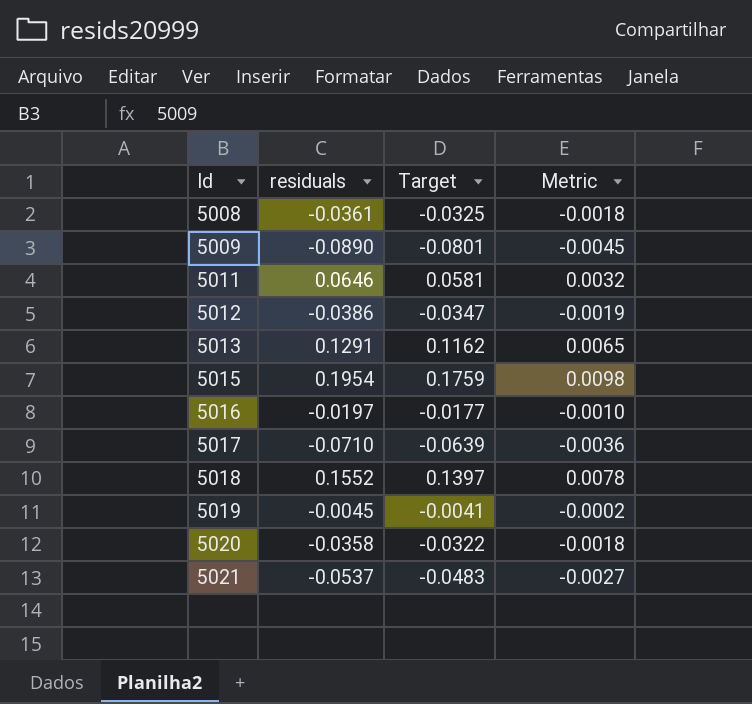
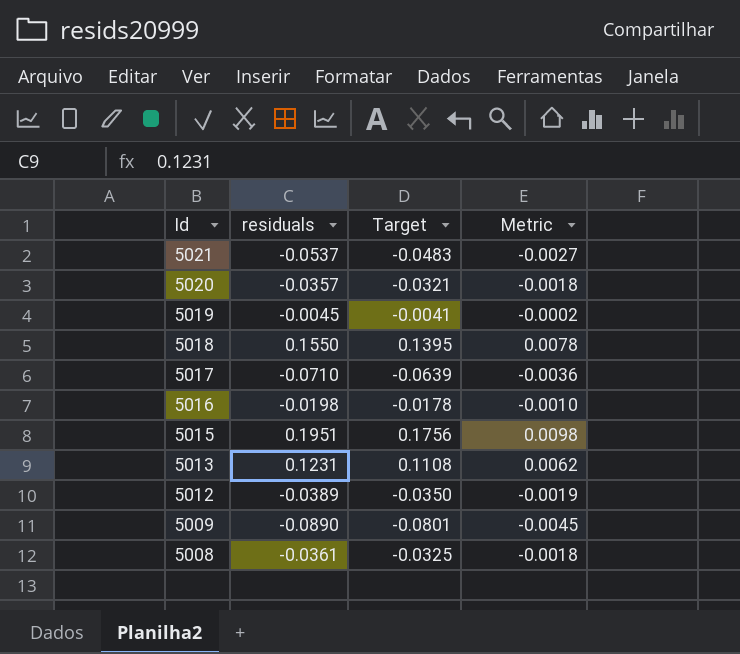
row order: Id ascending -> Id descending
row 5011: 0.0646 | 0.0581 | 0.0032 -> none
5020 | residuals: -0.0358 -> -0.0357
5020 | Target: -0.0322 -> -0.0321
5018 | residuals: 0.1552 -> 0.1550
5018 | Target: 0.1397 -> 0.1395
5016 | residuals: -0.0197 -> -0.0198
5016 | Target: -0.0177 -> -0.0178
5015 | residuals: 0.1954 -> 0.1951
5015 | Target: 0.1759 -> 0.1756
5013 | residuals: 0.1291 -> 0.1231
5013 | Target: 0.1162 -> 0.1108
5013 | Metric: 0.0065 -> 0.0062
5012 | residuals: -0.0386 -> -0.0389
5012 | Target: -0.0347 -> -0.0350

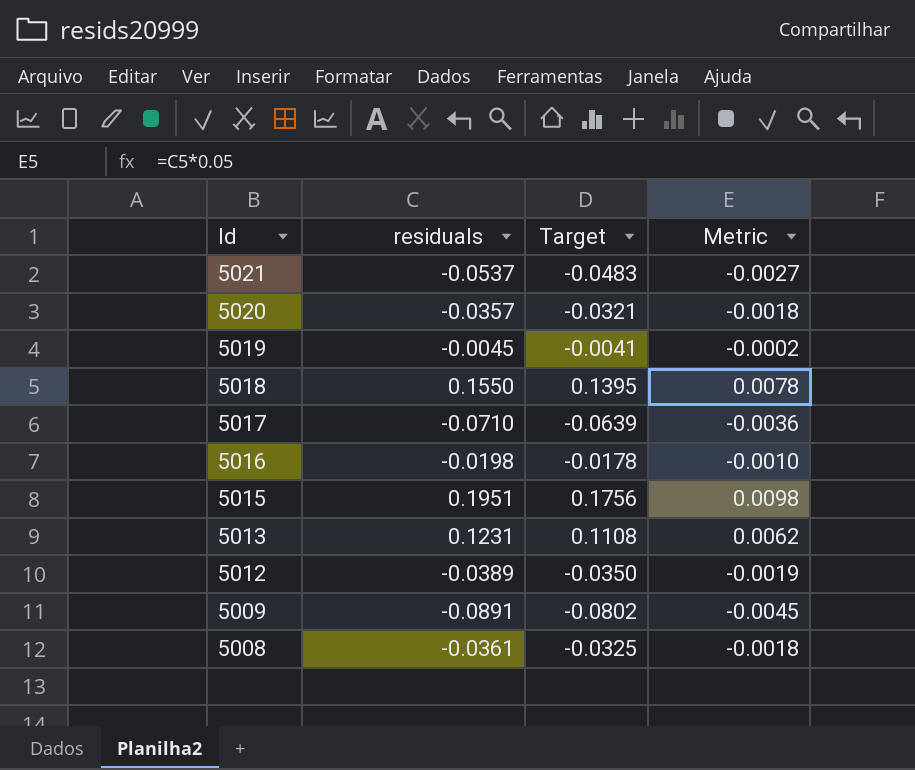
5009 | residuals: -0.0890 -> -0.0891
5009 | Target: -0.0801 -> -0.0802

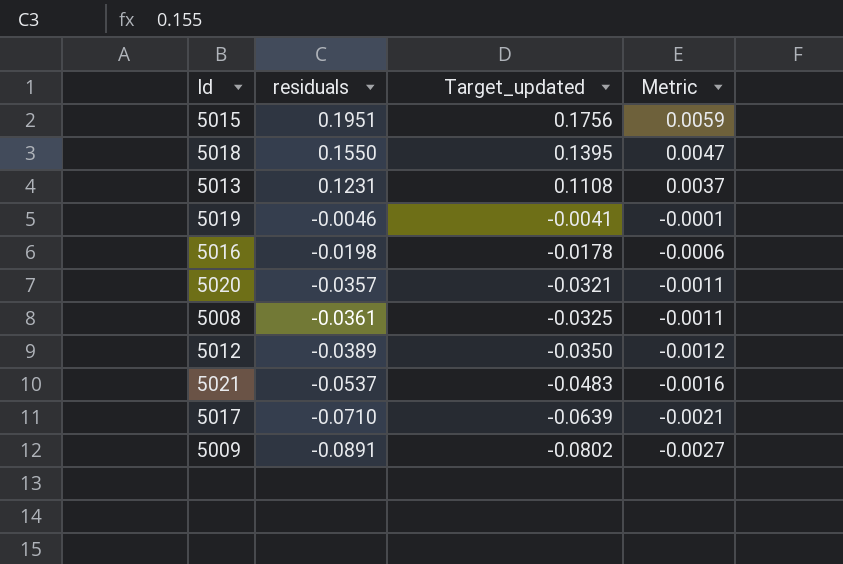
row order: Id descending -> residuals descending
column name: Target -> Target_updated
column Metric | formula: [residuals] * 0.05 -> [residuals] * 0.03
5019 | residuals: -0.0045 -> -0.0046

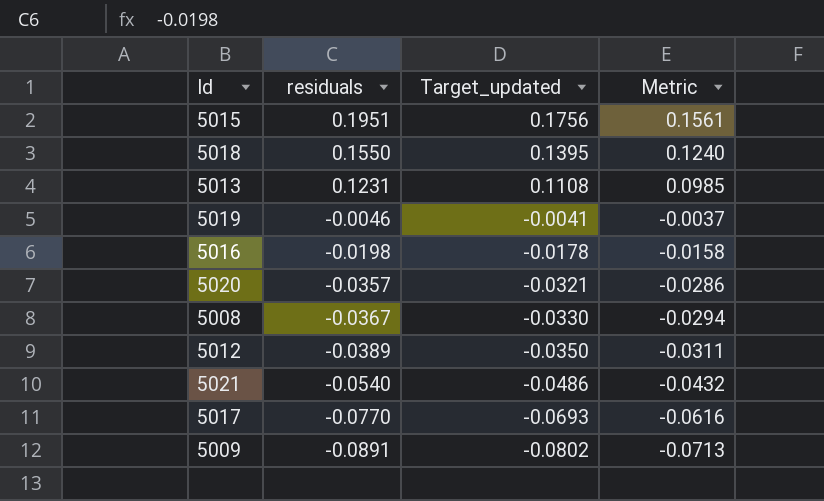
column Metric | formula: [residuals] * 0.03 -> [residuals] * 0.8
5008 | residuals: -0.0361 -> -0.0367
5008 | Target_updated: -0.0325 -> -0.0330
5021 | residuals: -0.0537 -> -0.0540
5021 | Target_updated: -0.0483 -> -0.0486
5017 | residuals: -0.0710 -> -0.0770
5017 | Target_updated: -0.0639 -> -0.0693

